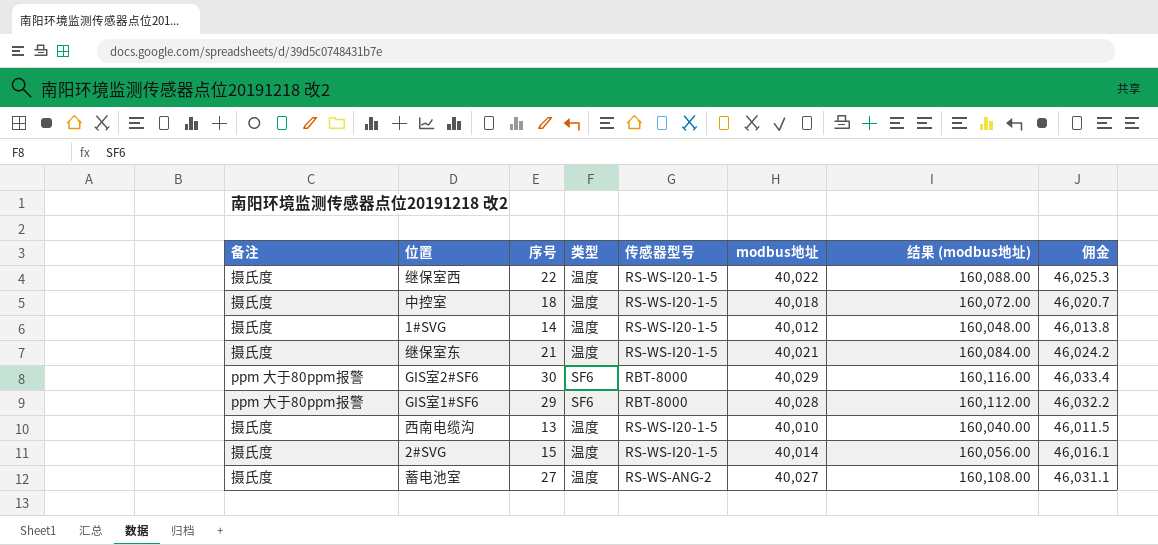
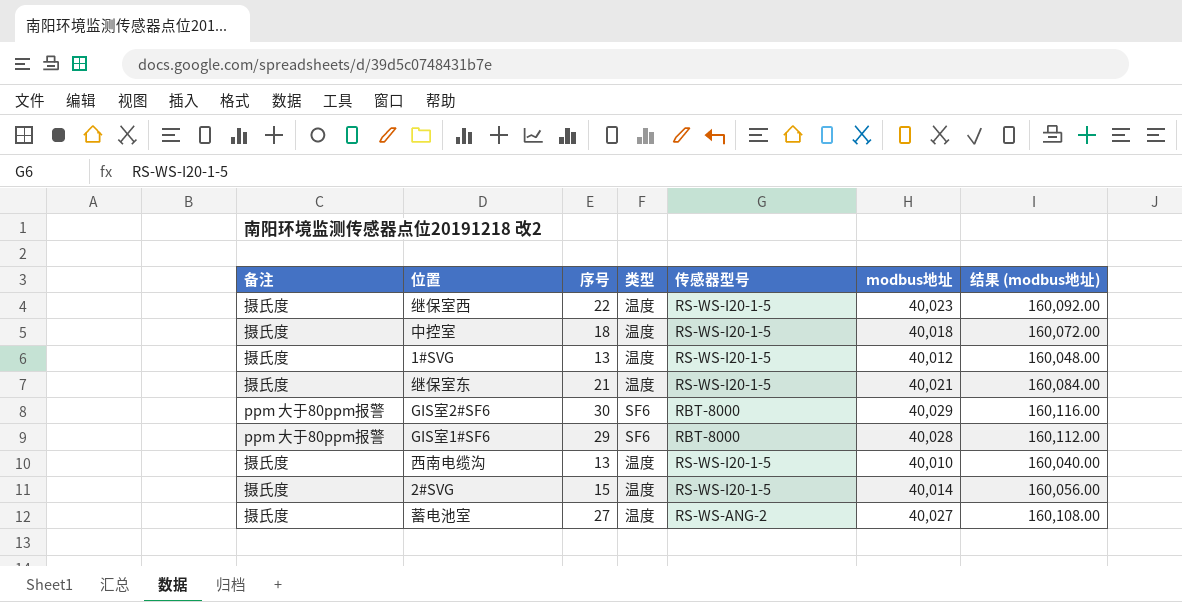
column 佣金 | formula: [modbus地址] * 1.15 -> none
继保室西 | modbus地址: 40,022 -> 40,023
继保室西 | 结果 (modbus地址): 160,088.00 -> 160,092.00
1#SVG | 序号: 14 -> 13

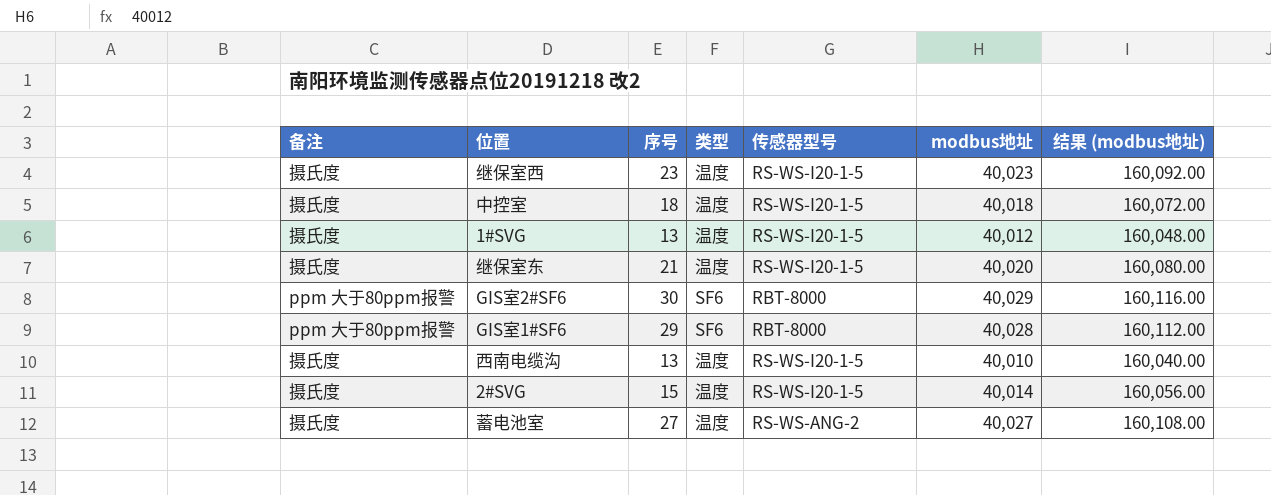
继保室西 | 序号: 22 -> 23
继保室东 | modbus地址: 40,021 -> 40,020
继保室东 | 结果 (modbus地址): 160,084.00 -> 160,080.00

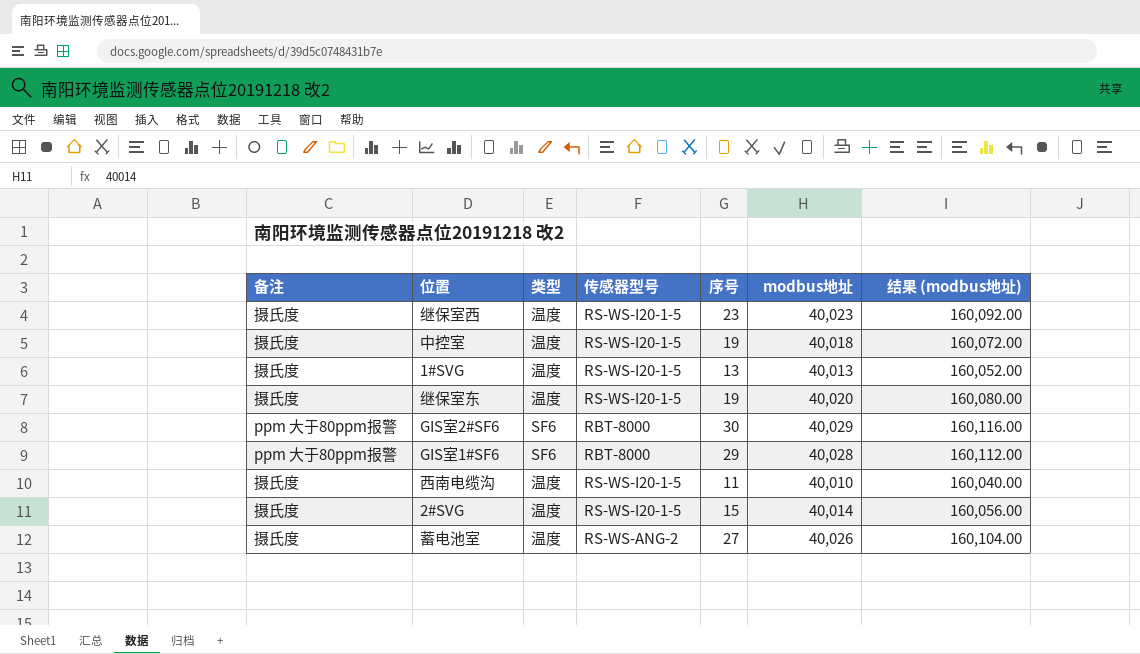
column 序号 | position: 3 -> 5
中控室 | 序号: 18 -> 19
1#SVG | modbus地址: 40,012 -> 40,013
1#SVG | 结果 (modbus地址): 160,048.00 -> 160,052.00
继保室东 | 序号: 21 -> 19
西南电缆沟 | 序号: 13 -> 11
蓄电池室 | modbus地址: 40,027 -> 40,026
蓄电池室 | 结果 (modbus地址): 160,108.00 -> 160,104.00

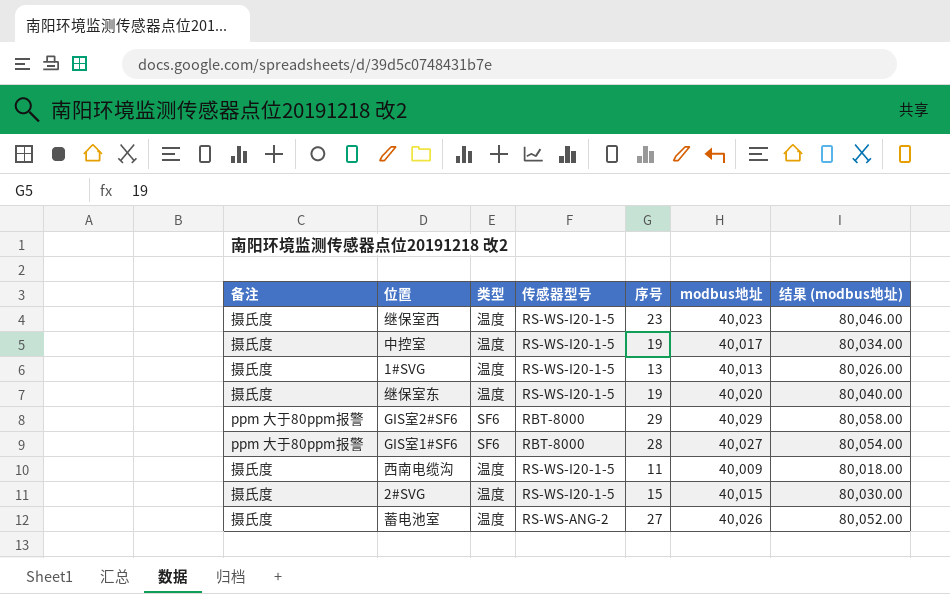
column 结果 (modbus地址) | formula: [modbus地址] * 4 -> [modbus地址] * 2
中控室 | modbus地址: 40,018 -> 40,017
GIS室2#SF6 | 序号: 30 -> 29
GIS室1#SF6 | 序号: 29 -> 28
GIS室1#SF6 | modbus地址: 40,028 -> 40,027
西南电缆沟 | modbus地址: 40,010 -> 40,009
2#SVG | modbus地址: 40,014 -> 40,015

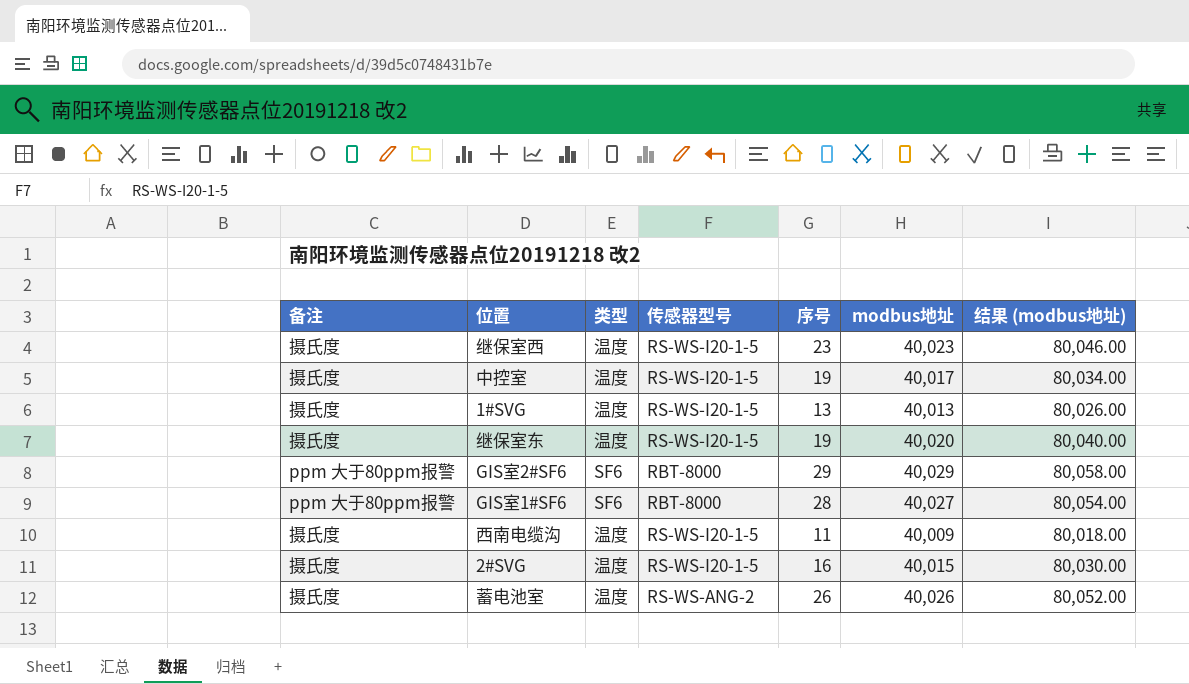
2#SVG | 序号: 15 -> 16
蓄电池室 | 序号: 27 -> 26

